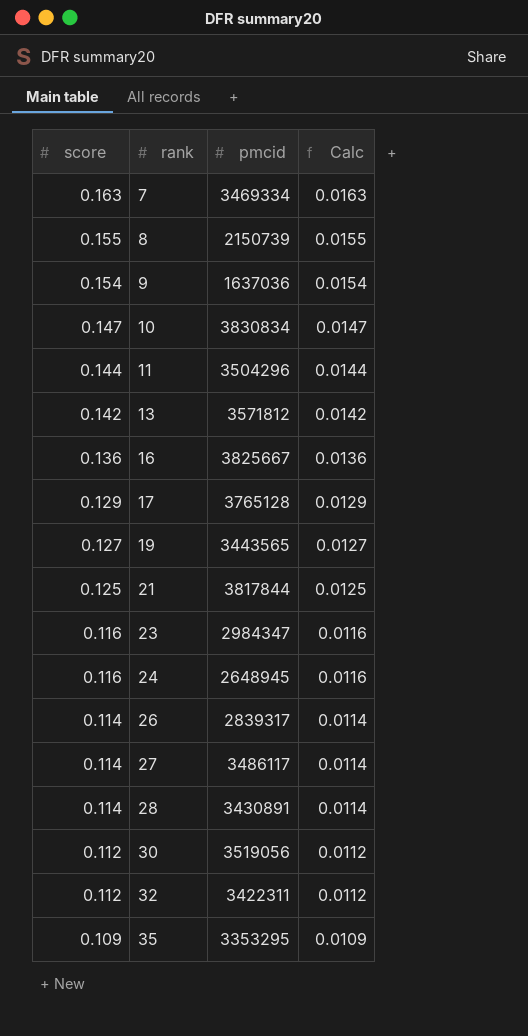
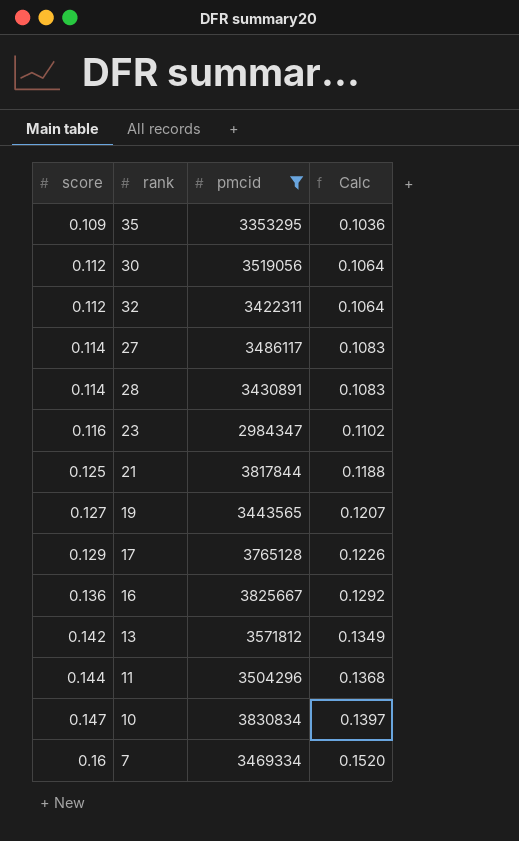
filter: none -> pmcid >= 2984347
row order: score descending -> score ascending
column Calc | formula: [score] * 0.1 -> [score] * 0.95
7 | score: 0.163 -> 0.16

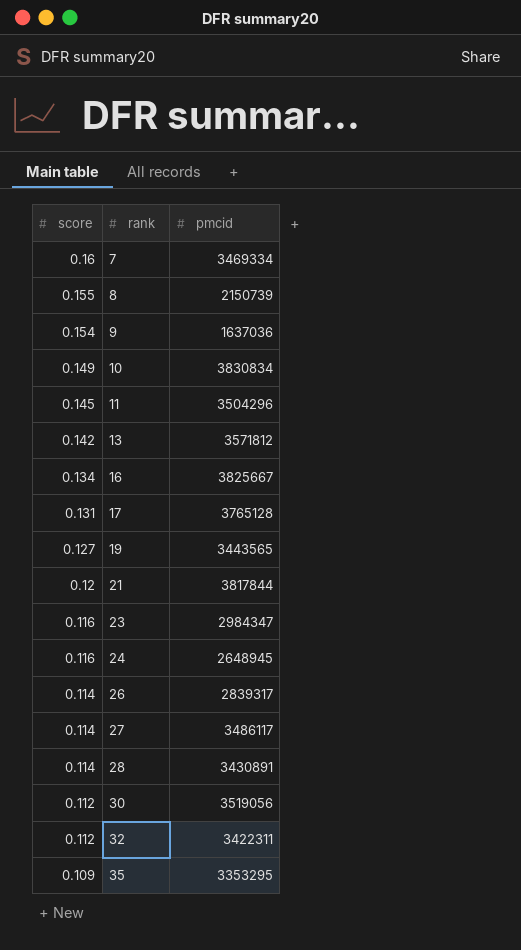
filter: pmcid >= 2984347 -> none
row order: score ascending -> score descending
column Calc | formula: [score] * 0.95 -> none
10 | score: 0.147 -> 0.149
11 | score: 0.144 -> 0.145
16 | score: 0.136 -> 0.134
17 | score: 0.129 -> 0.131
21 | score: 0.125 -> 0.12

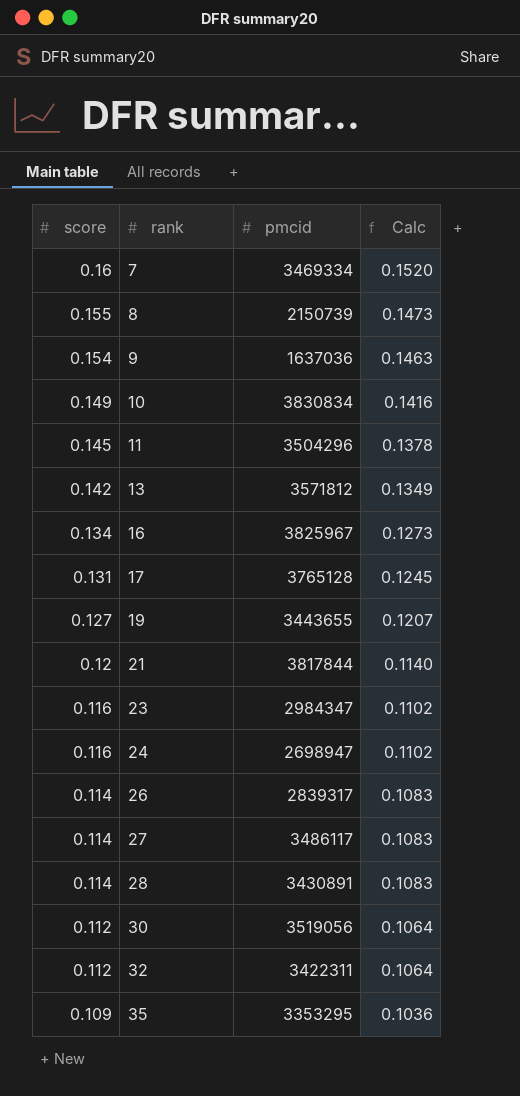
column Calc | formula: none -> [score] * 0.95
16 | pmcid: 3825667 -> 3825967
19 | pmcid: 3443565 -> 3443655
24 | pmcid: 2648945 -> 2698947

